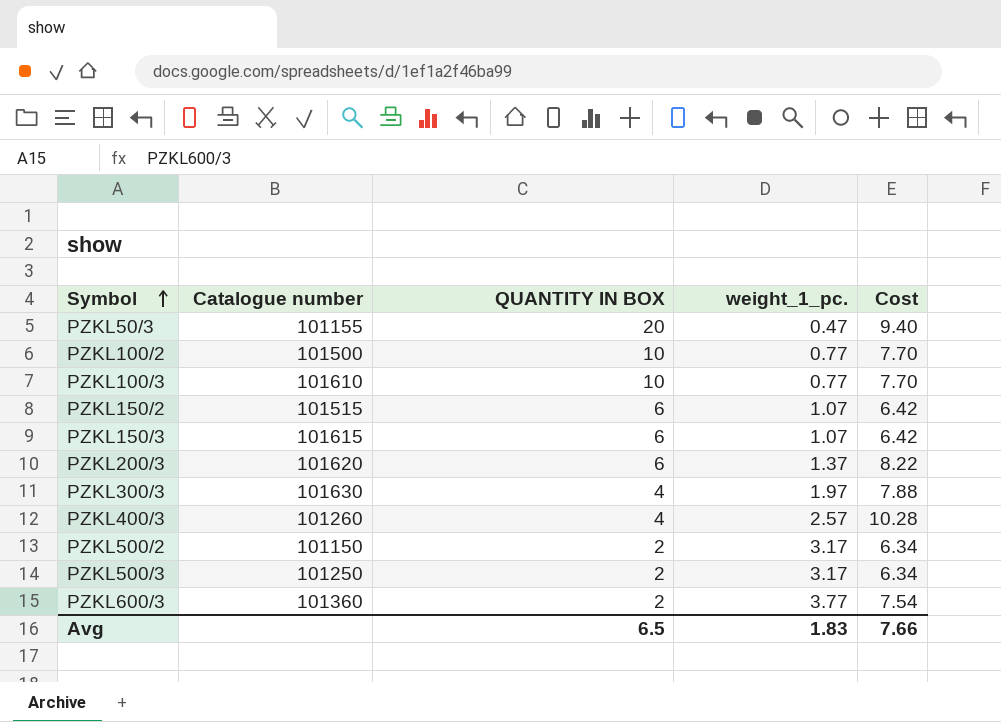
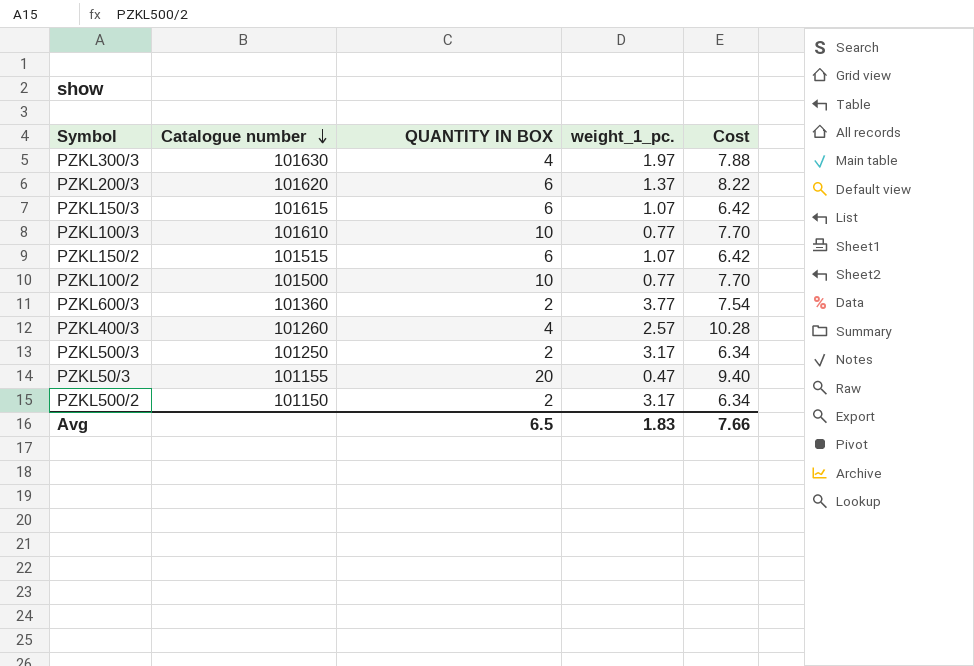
row order: Symbol ascending -> Catalogue number descending

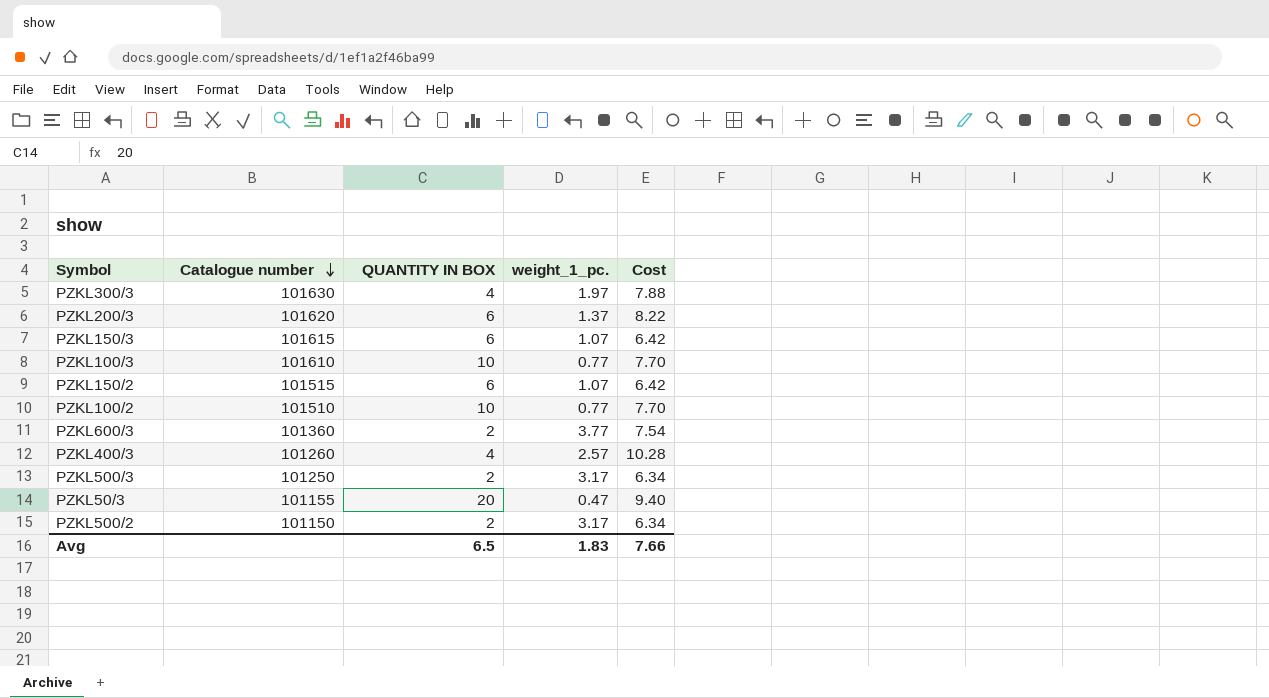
PZKL100/2 | Catalogue number: 101500 -> 101510

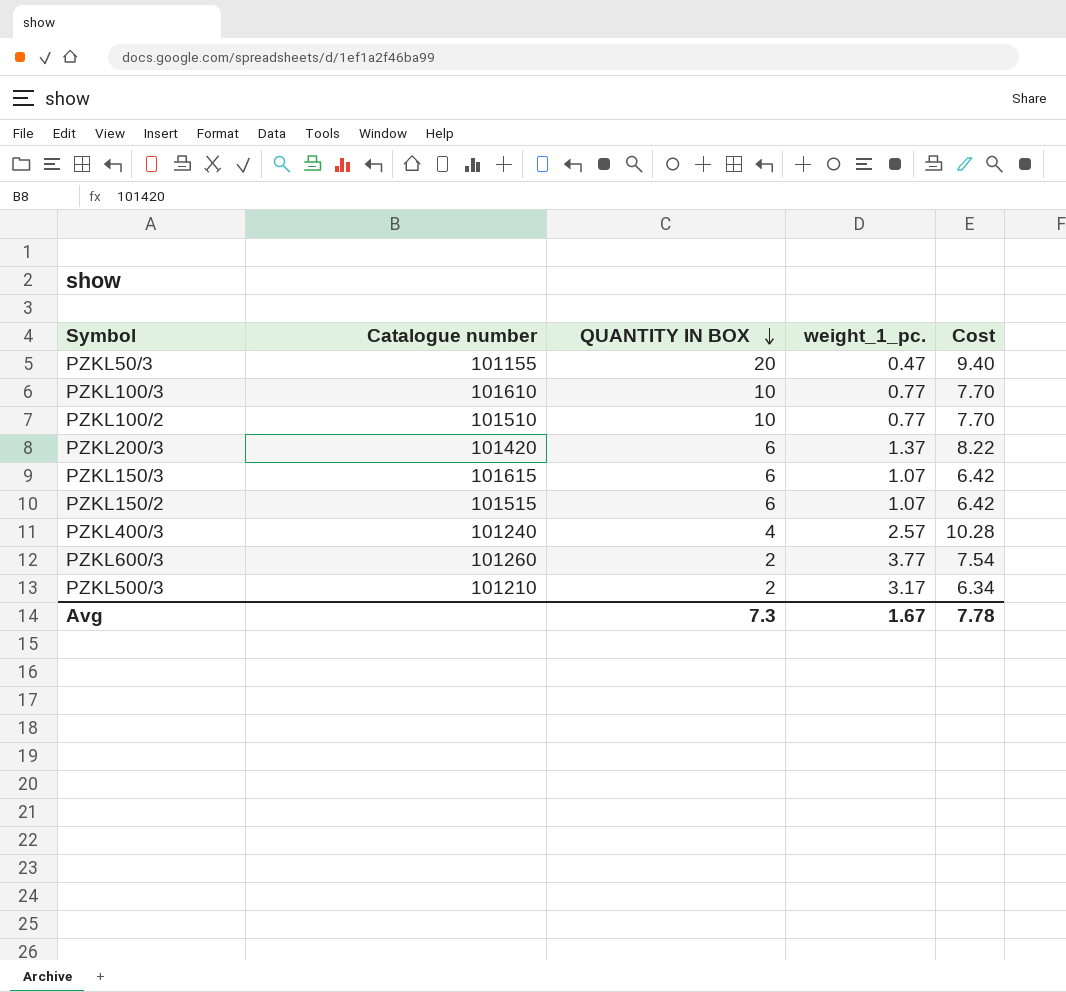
row order: Catalogue number descending -> QUANTITY IN BOX descending
row PZKL300/3: 101630 | 4 | 1.97 | 7.88 -> none
row PZKL500/2: 101150 | 2 | 3.17 | 6.34 -> none
PZKL200/3 | Catalogue number: 101620 -> 101420
PZKL400/3 | Catalogue number: 101260 -> 101240
PZKL600/3 | Catalogue number: 101360 -> 101260
PZKL500/3 | Catalogue number: 101250 -> 101210
Avg | QUANTITY IN BOX: 6.5 -> 7.3
Avg | weight_1_pc.: 1.83 -> 1.67
Avg | Cost: 7.66 -> 7.78

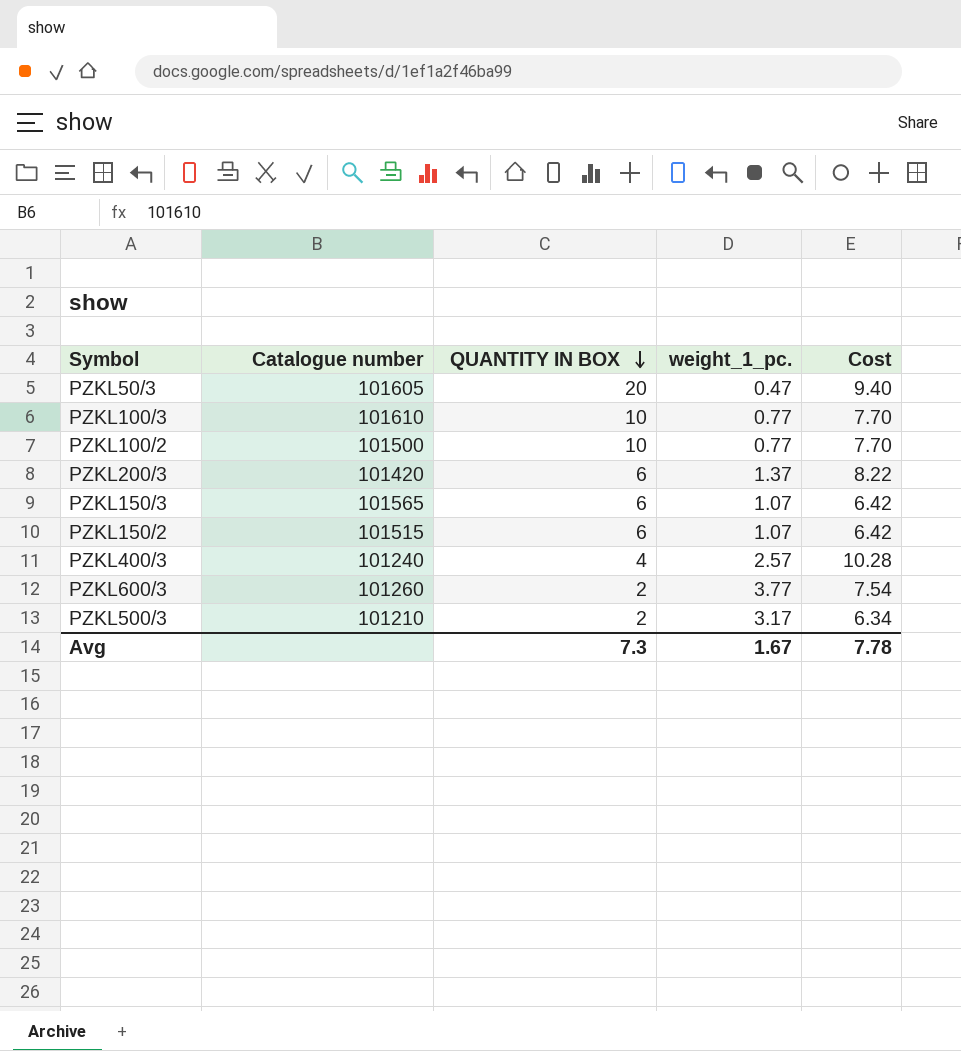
PZKL50/3 | Catalogue number: 101155 -> 101605
PZKL100/2 | Catalogue number: 101510 -> 101500
PZKL150/3 | Catalogue number: 101615 -> 101565

